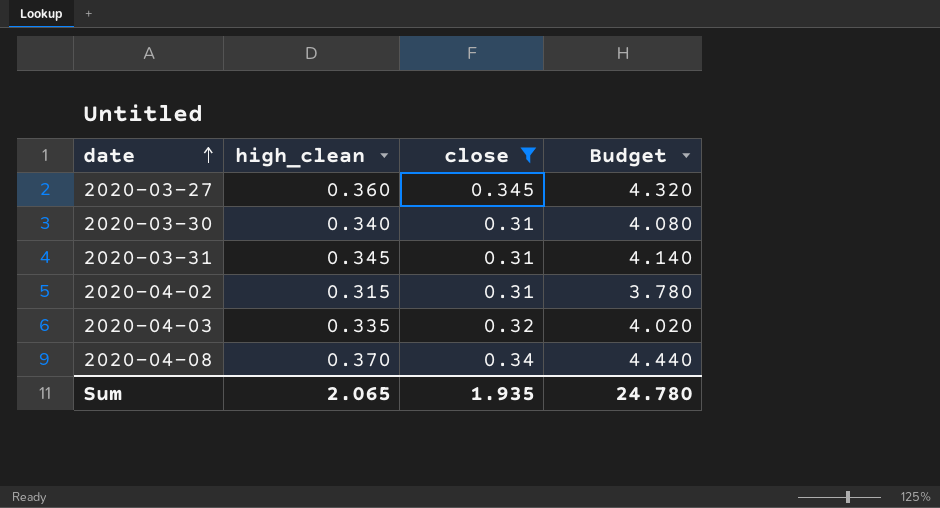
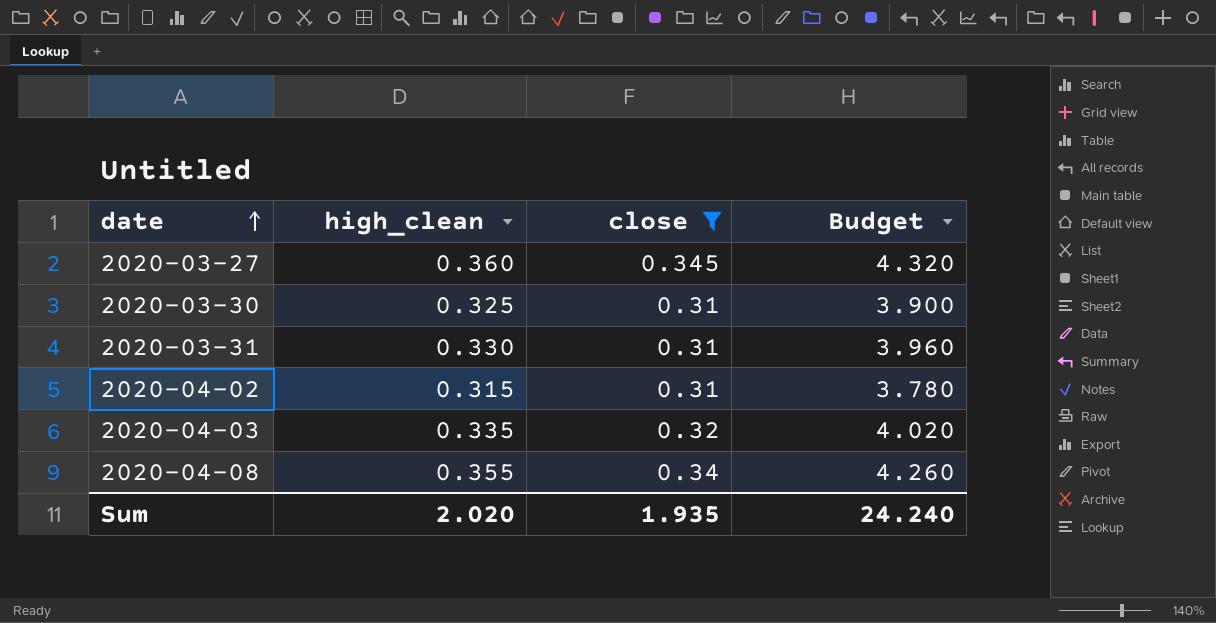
2020-03-30 | high_clean: 0.340 -> 0.325
2020-03-30 | Budget: 4.080 -> 3.900
2020-03-31 | high_clean: 0.345 -> 0.330
2020-03-31 | Budget: 4.140 -> 3.960
2020-04-08 | high_clean: 0.370 -> 0.355
2020-04-08 | Budget: 4.440 -> 4.260
Sum | high_clean: 2.065 -> 2.020
Sum | Budget: 24.780 -> 24.240

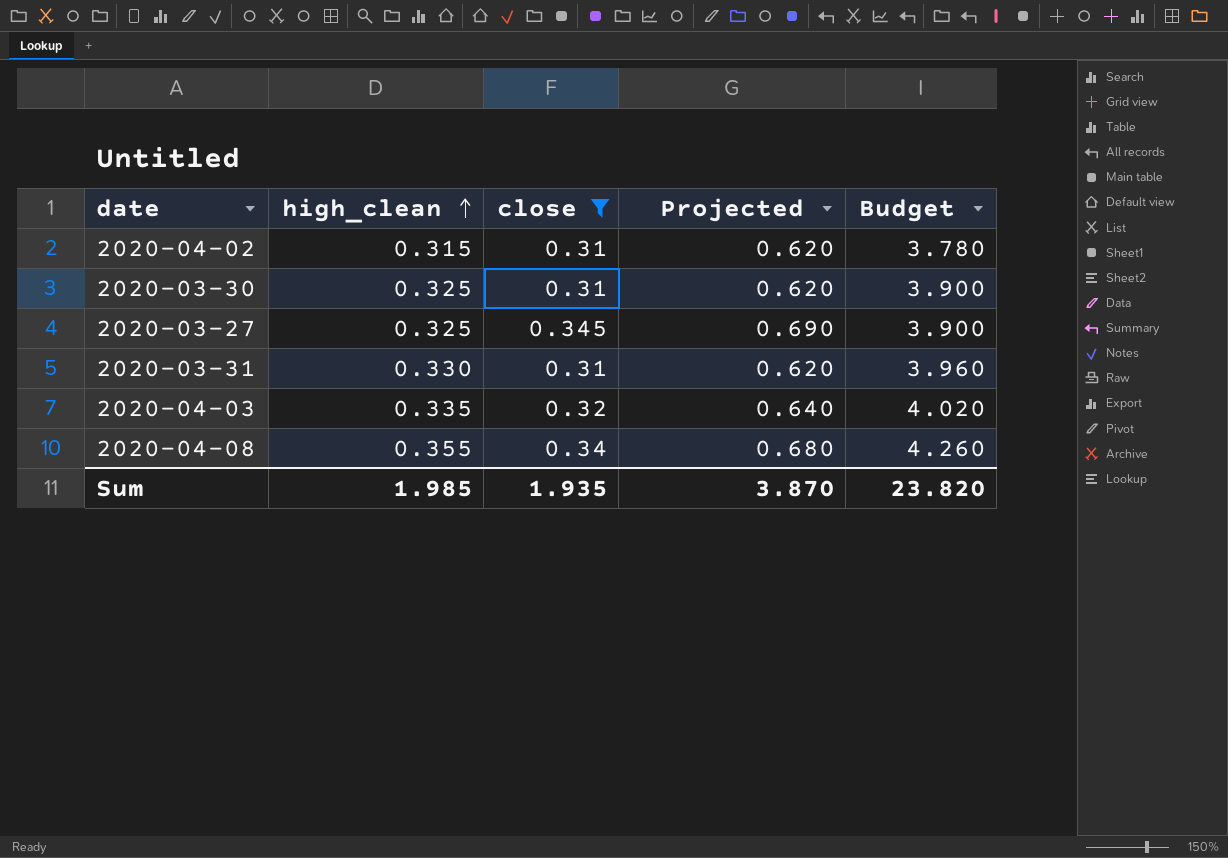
row order: date ascending -> high_clean ascending
column Projected | formula: none -> [close] * 2
2020-03-27 | high_clean: 0.360 -> 0.325
2020-03-27 | Budget: 4.320 -> 3.900
Sum | high_clean: 2.020 -> 1.985
Sum | Budget: 24.240 -> 23.820

